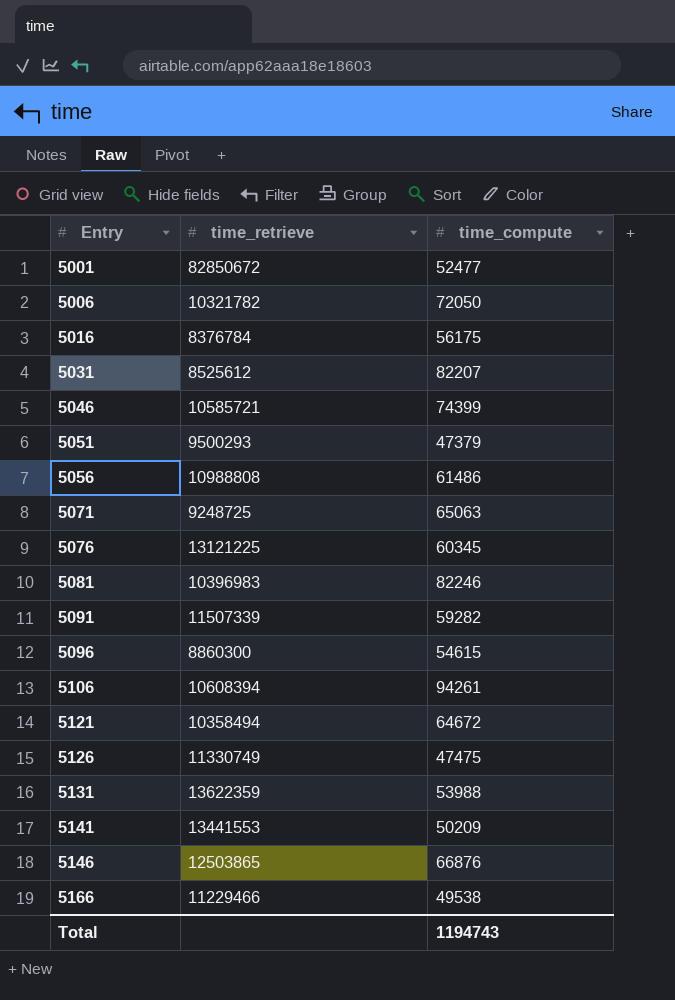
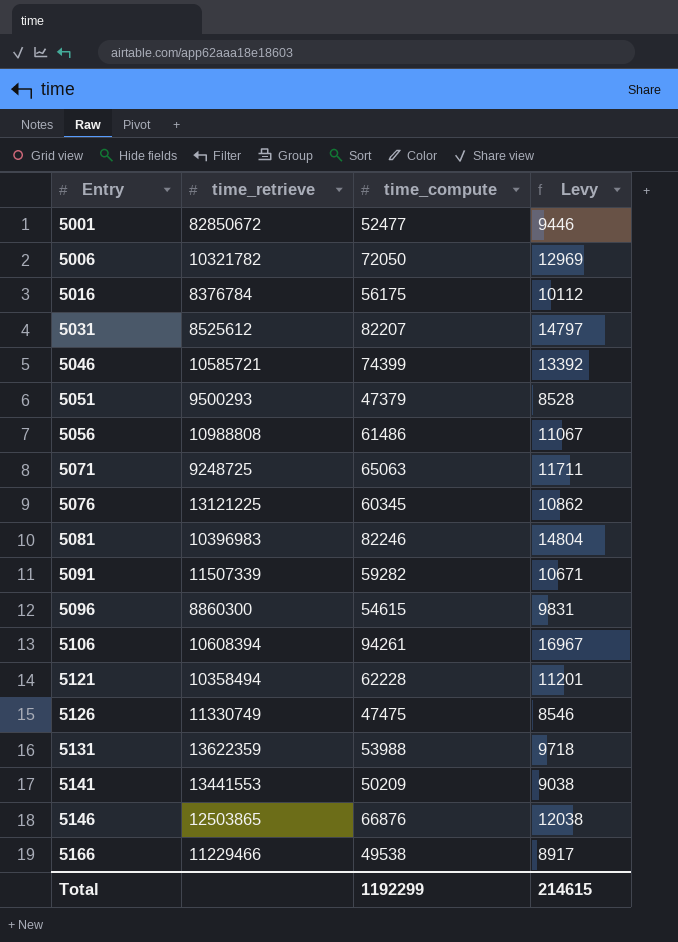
column Levy | formula: none -> [time_compute] * 0.18
5121 | time_compute: 64672 -> 62228
Total | time_compute: 1194743 -> 1192299

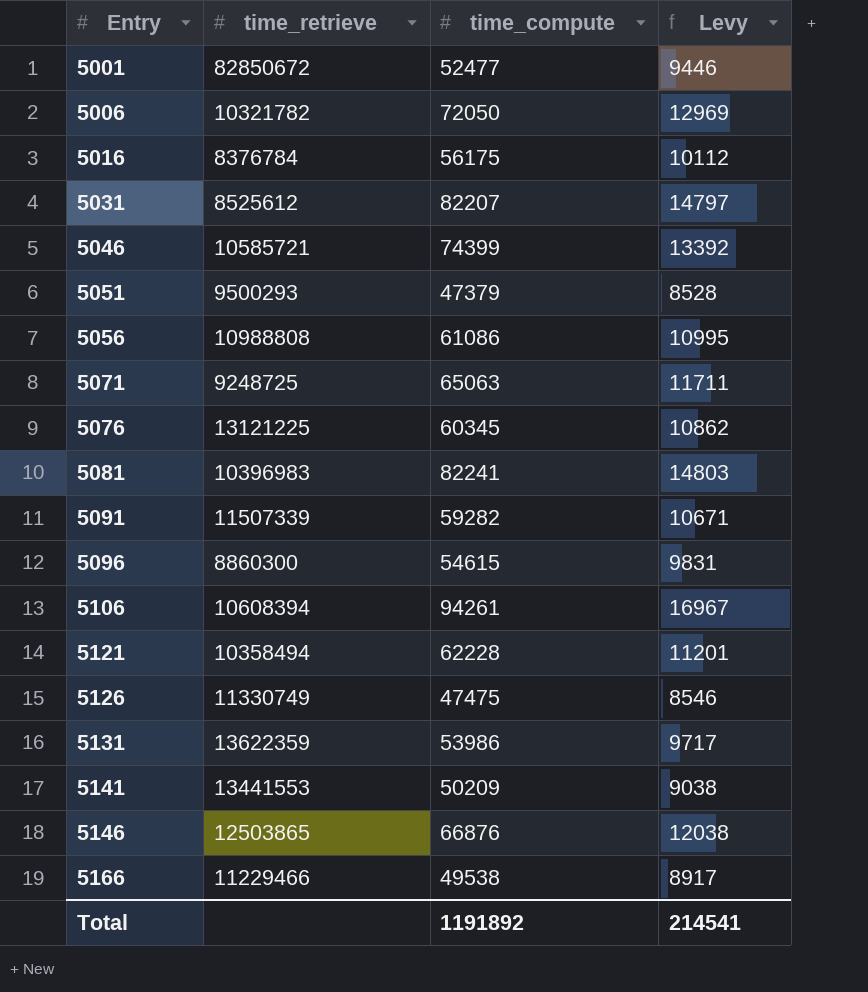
5056 | time_compute: 61486 -> 61086
5056 | Levy: 11067 -> 10995
5081 | time_compute: 82246 -> 82241
5081 | Levy: 14804 -> 14803
5131 | time_compute: 53988 -> 53986
5131 | Levy: 9718 -> 9717
Total | time_compute: 1192299 -> 1191892
Total | Levy: 214615 -> 214541

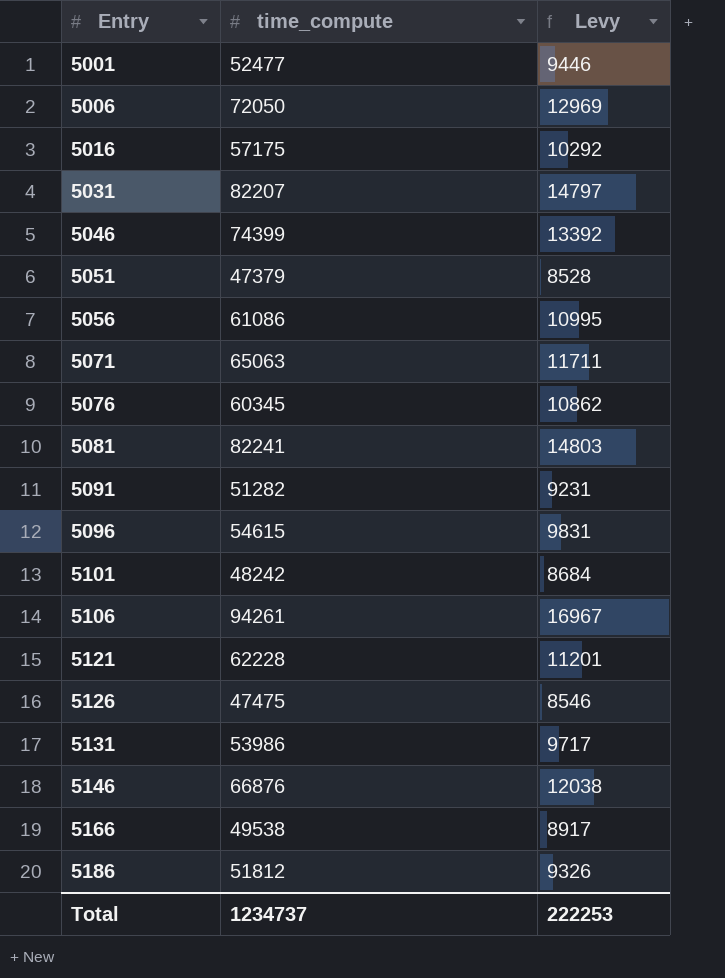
column time_retrieve | position: 2 -> none
row 5141: 13441553 | 50209 | 9038 -> none
5016 | time_compute: 56175 -> 57175
5016 | Levy: 10112 -> 10292
5091 | time_compute: 59282 -> 51282
5091 | Levy: 10671 -> 9231
row 5101: none -> 48242 | 8684
row 5186: none -> 51812 | 9326
Total | time_compute: 1191892 -> 1234737
Total | Levy: 214541 -> 222253

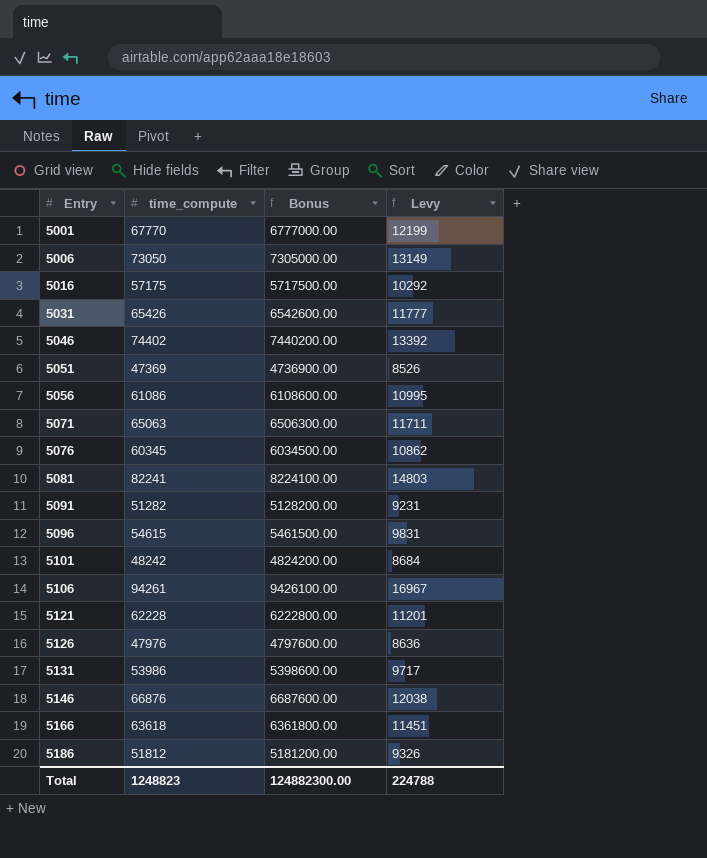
column Bonus | formula: none -> [time_compute] * 100
5001 | time_compute: 52477 -> 67770
5001 | Levy: 9446 -> 12199
5006 | time_compute: 72050 -> 73050
5006 | Levy: 12969 -> 13149
5031 | time_compute: 82207 -> 65426
5031 | Levy: 14797 -> 11777
5046 | time_compute: 74399 -> 74402
5051 | time_compute: 47379 -> 47369
5051 | Levy: 8528 -> 8526
5126 | time_compute: 47475 -> 47976
5126 | Levy: 8546 -> 8636
5166 | time_compute: 49538 -> 63618
5166 | Levy: 8917 -> 11451
Total | time_compute: 1234737 -> 1248823
Total | Levy: 222253 -> 224788

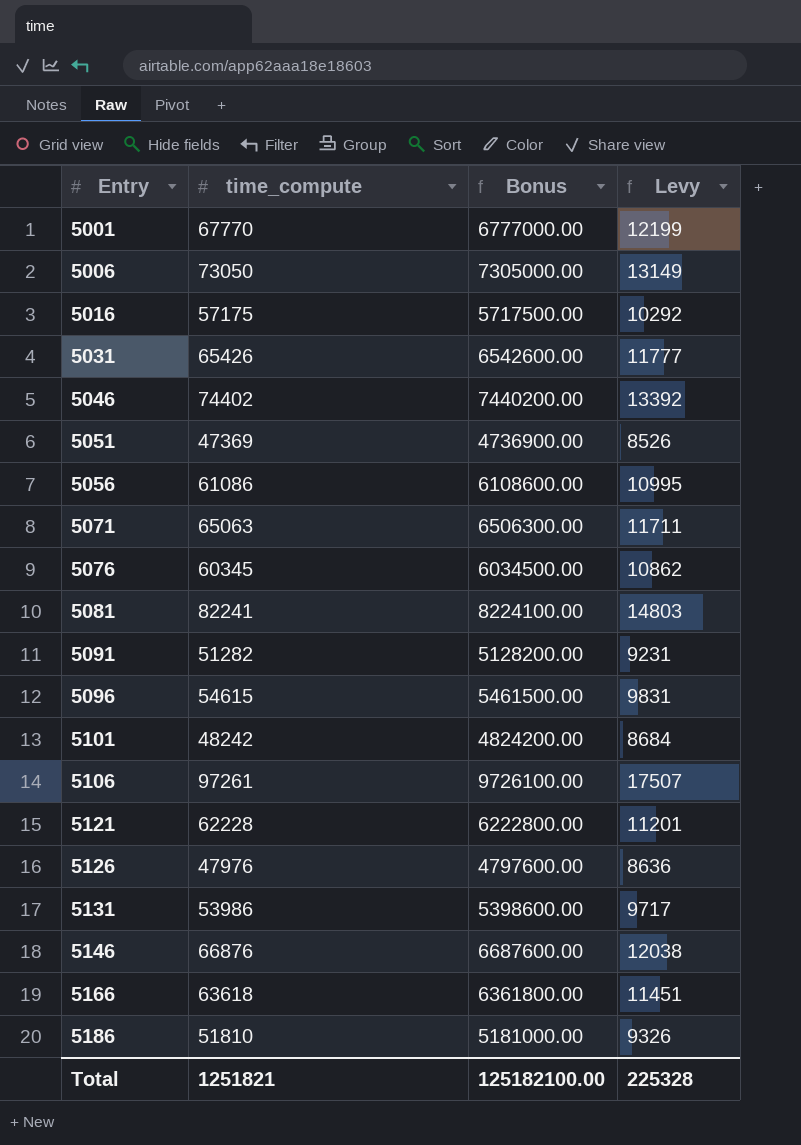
5106 | time_compute: 94261 -> 97261
5106 | Bonus: 9426100.00 -> 9726100.00
5106 | Levy: 16967 -> 17507
5186 | time_compute: 51812 -> 51810
5186 | Bonus: 5181200.00 -> 5181000.00
Total | time_compute: 1248823 -> 1251821
Total | Bonus: 124882300.00 -> 125182100.00
Total | Levy: 224788 -> 225328

